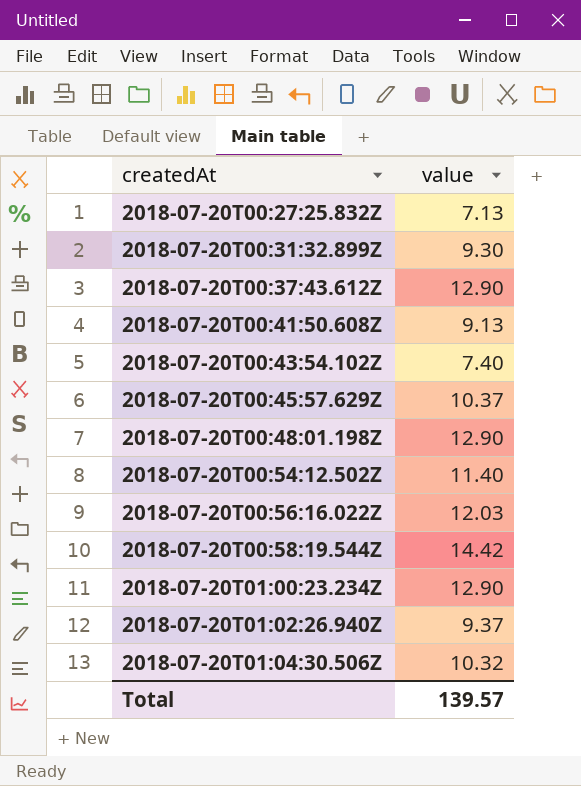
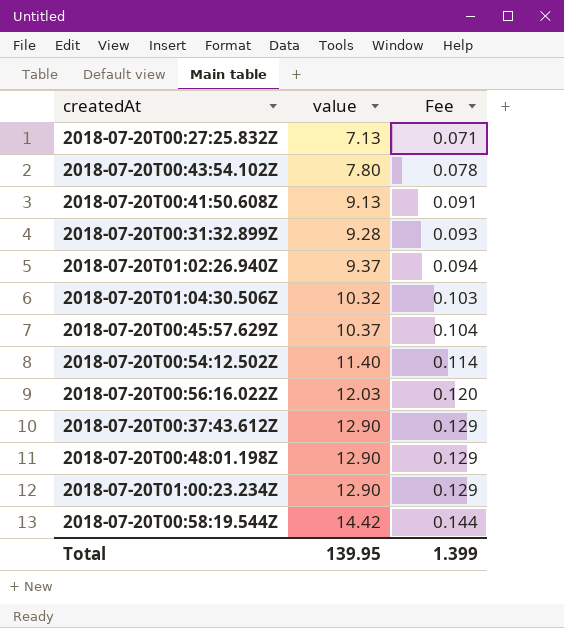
row order: createdAt ascending -> value ascending
column Fee | formula: none -> [value] * 0.01
2018-07-20T00:43:54.102Z | value: 7.40 -> 7.80
2018-07-20T00:31:32.899Z | value: 9.30 -> 9.28
Total | value: 139.57 -> 139.95

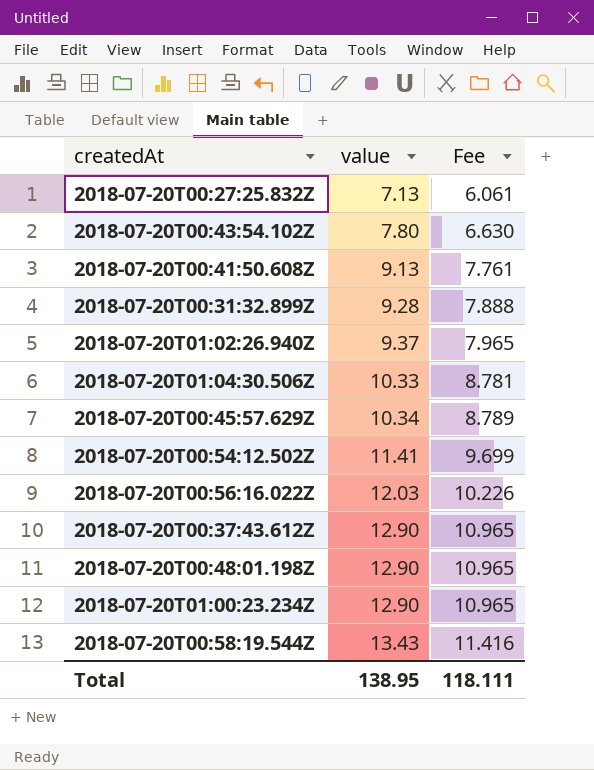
column Fee | formula: [value] * 0.01 -> [value] * 0.85
2018-07-20T01:04:30.506Z | value: 10.32 -> 10.33
2018-07-20T00:45:57.629Z | value: 10.37 -> 10.34
2018-07-20T00:54:12.502Z | value: 11.40 -> 11.41
2018-07-20T00:58:19.544Z | value: 14.42 -> 13.43
Total | value: 139.95 -> 138.95
Total | Fee: 1.399 -> 118.111

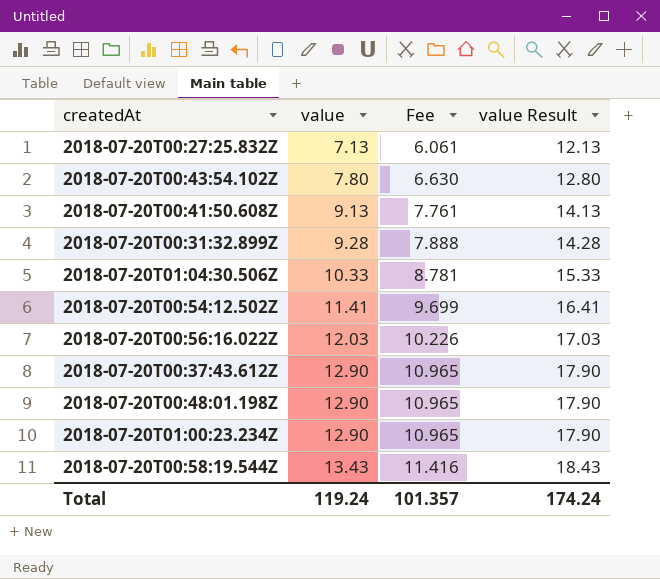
column value Result | formula: none -> [value] + 5
row 2018-07-20T01:02:26.940Z: 9.37 | 7.965 -> none
row 2018-07-20T00:45:57.629Z: 10.34 | 8.789 -> none
Total | value: 138.95 -> 119.24
Total | Fee: 118.111 -> 101.357

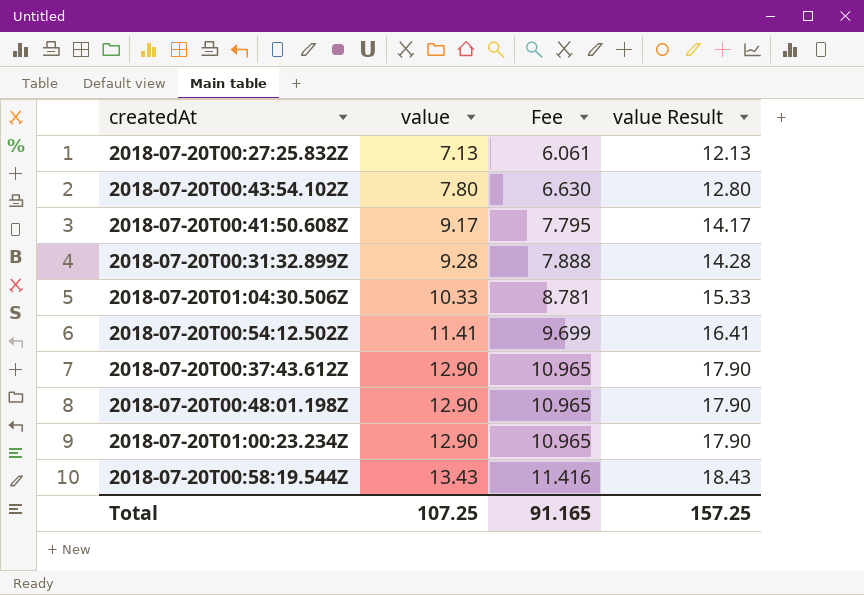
row 2018-07-20T00:56:16.022Z: 12.03 | 10.226 | 17.03 -> none
2018-07-20T00:41:50.608Z | value: 9.13 -> 9.17
2018-07-20T00:41:50.608Z | Fee: 7.761 -> 7.795
2018-07-20T00:41:50.608Z | value Result: 14.13 -> 14.17
Total | value: 119.24 -> 107.25
Total | Fee: 101.357 -> 91.165
Total | value Result: 174.24 -> 157.25

